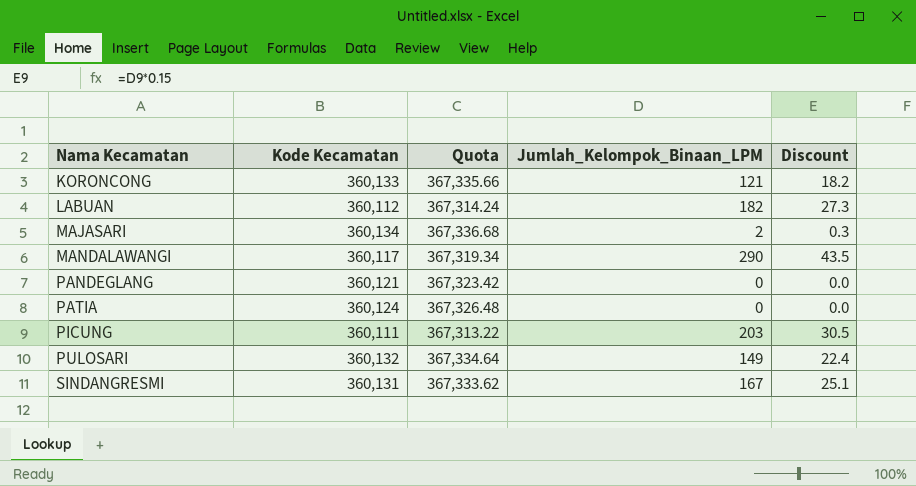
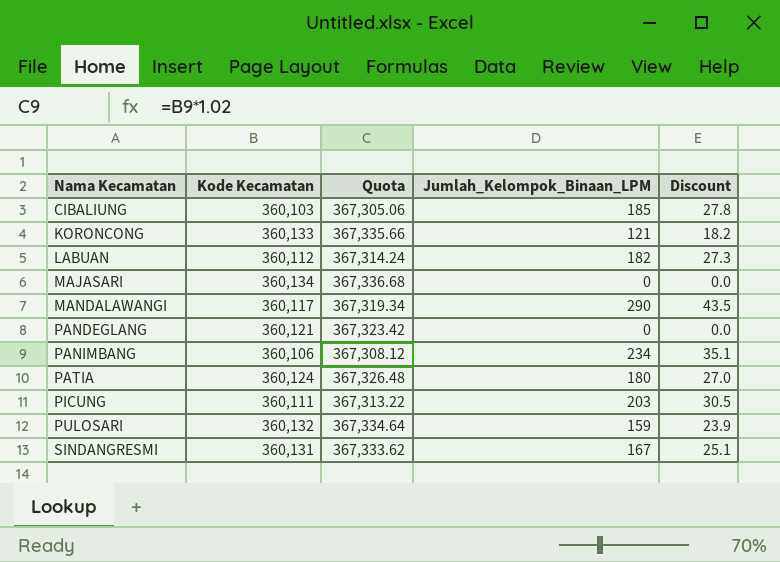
row CIBALIUNG: none -> 360,103 | 367,305.06 | 185 | 27.8
MAJASARI | Jumlah_Kelompok_Binaan_LPM: 2 -> 0
MAJASARI | Discount: 0.3 -> 0.0
row PANIMBANG: none -> 360,106 | 367,308.12 | 234 | 35.1
PATIA | Jumlah_Kelompok_Binaan_LPM: 0 -> 180
PATIA | Discount: 0.0 -> 27.0
PULOSARI | Jumlah_Kelompok_Binaan_LPM: 149 -> 159
PULOSARI | Discount: 22.4 -> 23.9

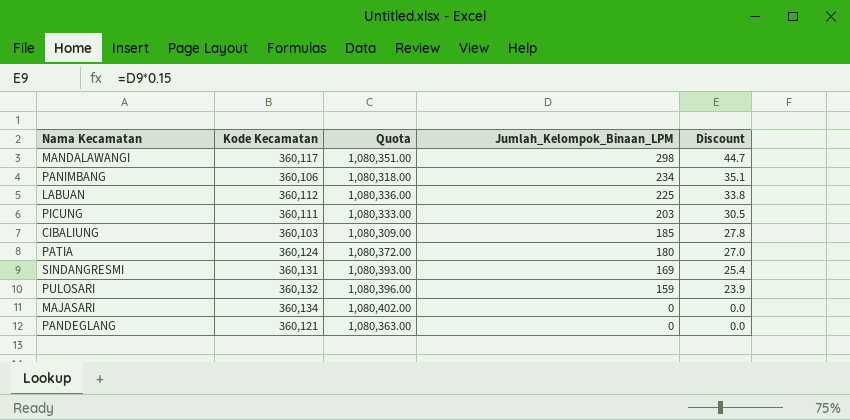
row order: Nama Kecamatan ascending -> Jumlah_Kelompok_Binaan_LPM descending
column Quota | formula: [Kode Kecamatan] * 1.02 -> [Kode Kecamatan] * 3
row KORONCONG: 360,133 | 367,335.66 | 121 | 18.2 -> none
MANDALAWANGI | Jumlah_Kelompok_Binaan_LPM: 290 -> 298
MANDALAWANGI | Discount: 43.5 -> 44.7
LABUAN | Jumlah_Kelompok_Binaan_LPM: 182 -> 225
LABUAN | Discount: 27.3 -> 33.8
SINDANGRESMI | Jumlah_Kelompok_Binaan_LPM: 167 -> 169
SINDANGRESMI | Discount: 25.1 -> 25.4

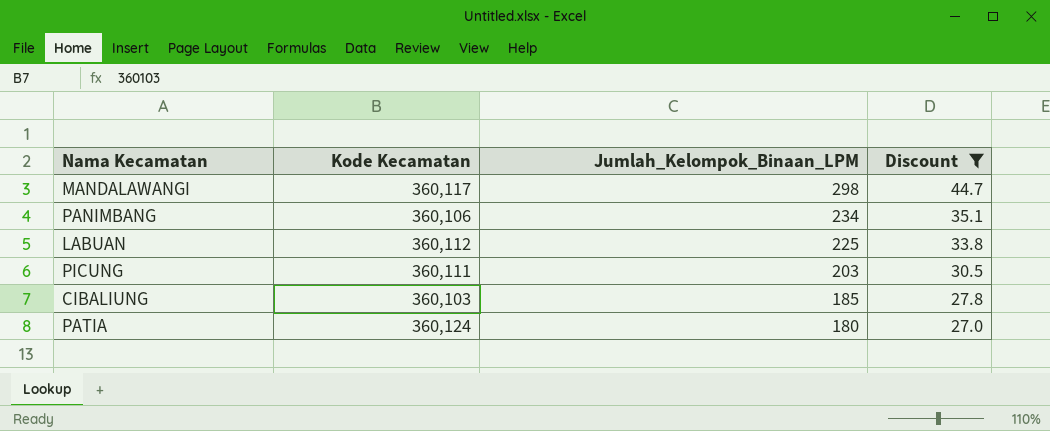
filter: none -> Discount >= 27.0
column Quota | formula: [Kode Kecamatan] * 3 -> none

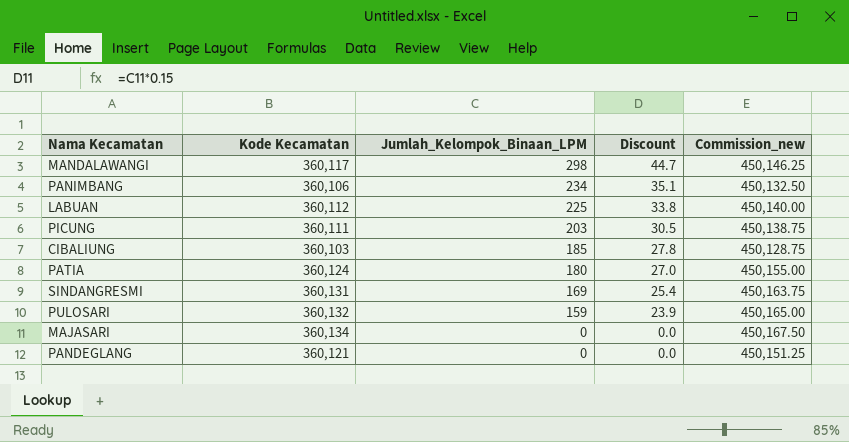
filter: Discount >= 27.0 -> none
column Commission_new | formula: none -> [Kode Kecamatan] * 1.25

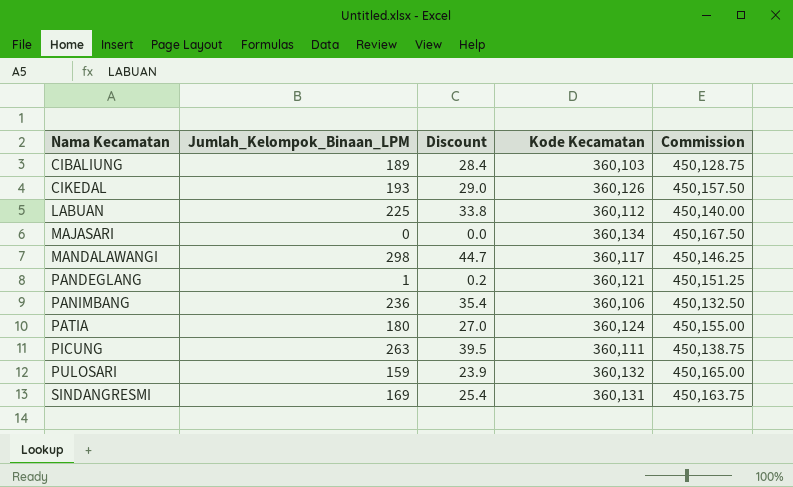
row order: Jumlah_Kelompok_Binaan_LPM descending -> Nama Kecamatan ascending
column Kode Kecamatan | position: 2 -> 4
column name: Commission_new -> Commission
CIBALIUNG | Jumlah_Kelompok_Binaan_LPM: 185 -> 189
CIBALIUNG | Discount: 27.8 -> 28.4
row CIKEDAL: none -> 193 | 29.0 | 360,126 | 450,157.50
PANDEGLANG | Jumlah_Kelompok_Binaan_LPM: 0 -> 1
PANDEGLANG | Discount: 0.0 -> 0.2
PANIMBANG | Jumlah_Kelompok_Binaan_LPM: 234 -> 236
PANIMBANG | Discount: 35.1 -> 35.4
PICUNG | Jumlah_Kelompok_Binaan_LPM: 203 -> 263
PICUNG | Discount: 30.5 -> 39.5

